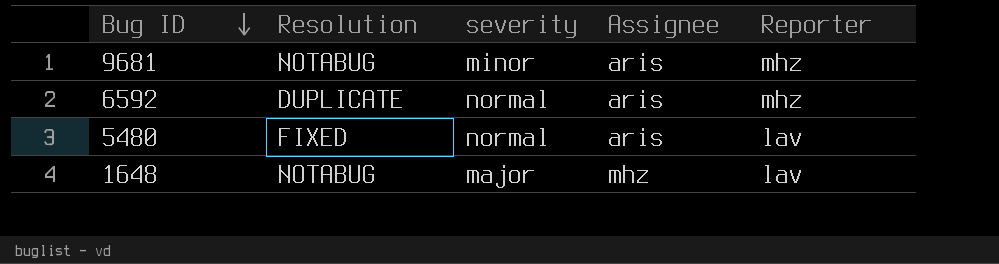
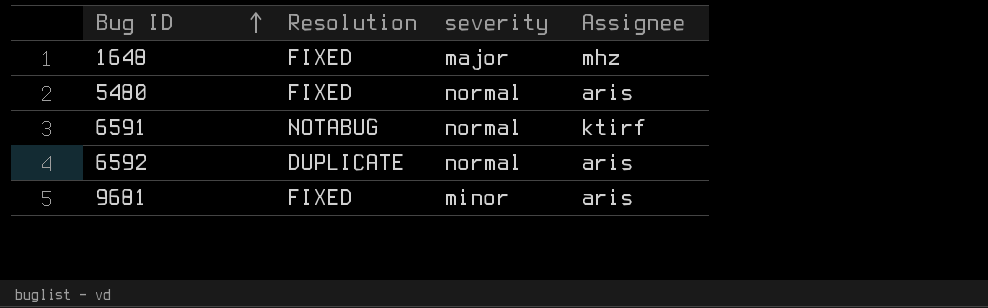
row order: Bug ID descending -> Bug ID ascending
column Reporter | position: 5 -> none
1648 | Resolution: NOTABUG -> FIXED
row 6591: none -> NOTABUG | normal | ktirf
9681 | Resolution: NOTABUG -> FIXED

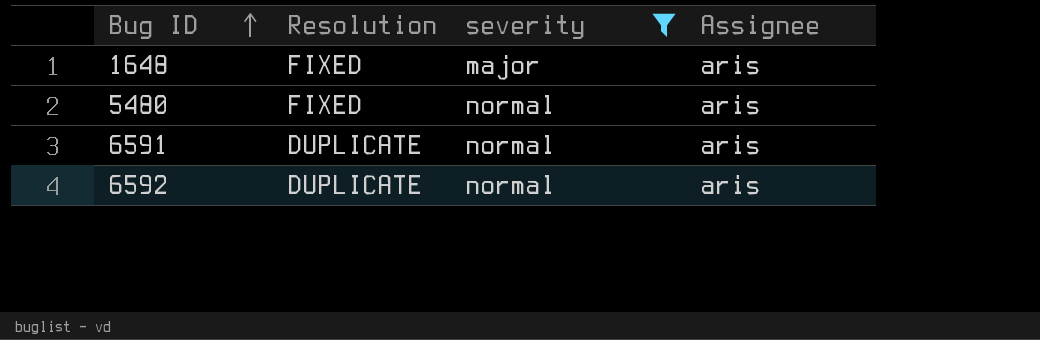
filter: none -> severity != minor
1648 | Assignee: mhz -> aris
6591 | Resolution: NOTABUG -> DUPLICATE
6591 | Assignee: ktirf -> aris

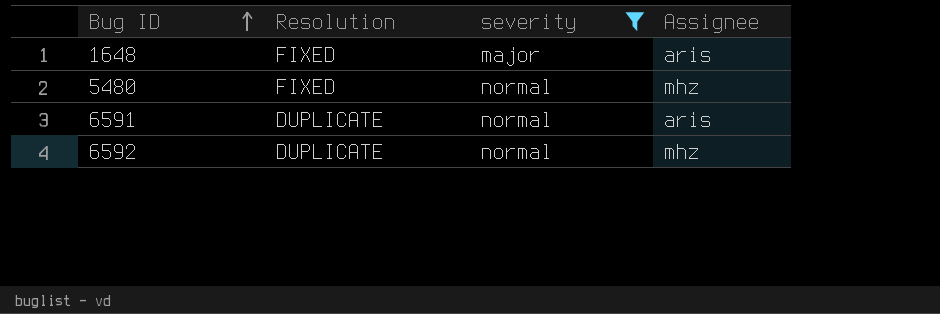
5480 | Assignee: aris -> mhz
6592 | Assignee: aris -> mhz

